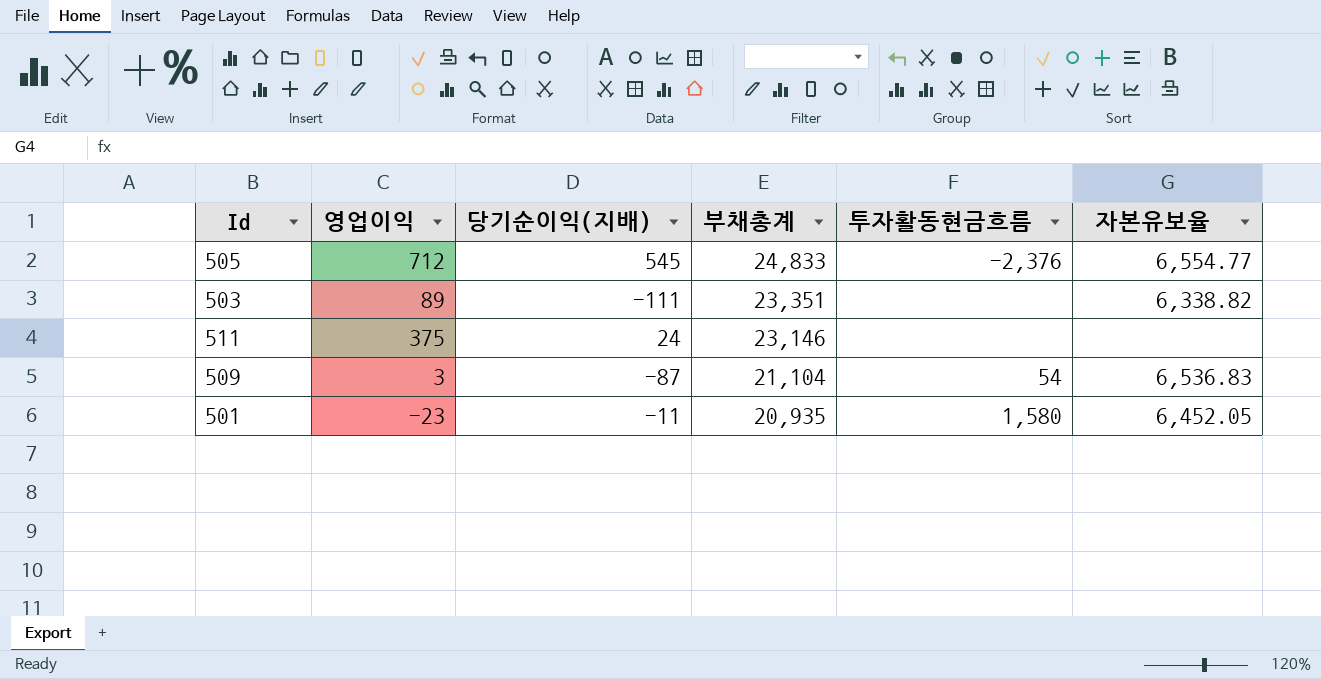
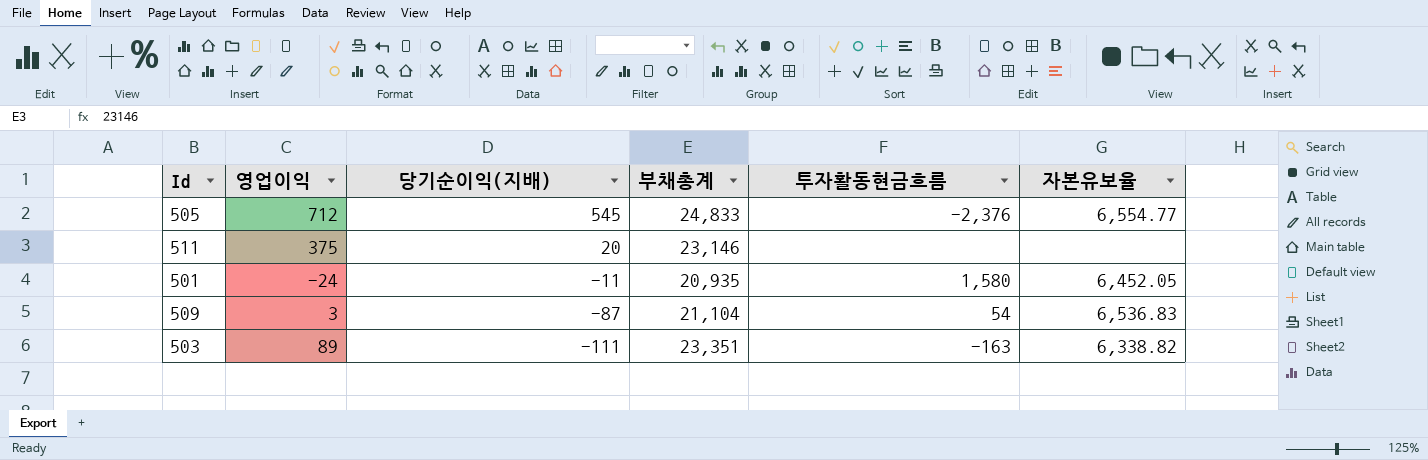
row order: 부채총계 descending -> 당기순이익(지배) descending
511 | 당기순이익(지배): 24 -> 20
501 | 영업이익: -23 -> -24
503 | 투자활동현금흐름: none -> -163

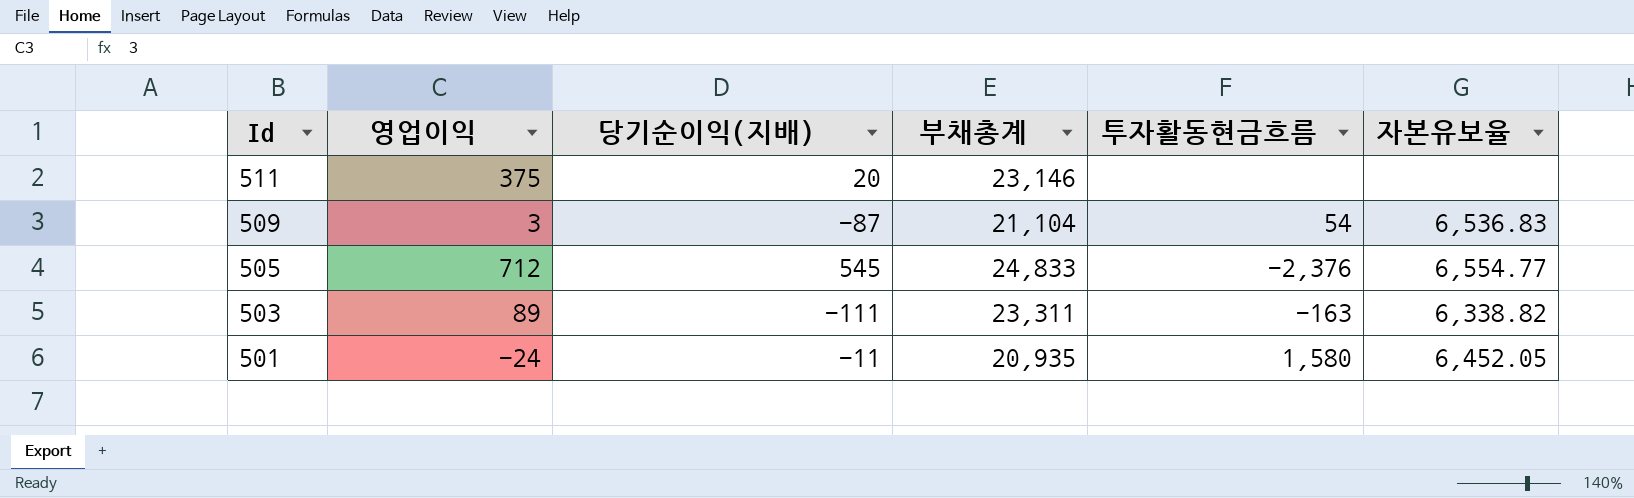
row order: 당기순이익(지배) descending -> Id descending
503 | 부채총계: 23,351 -> 23,311

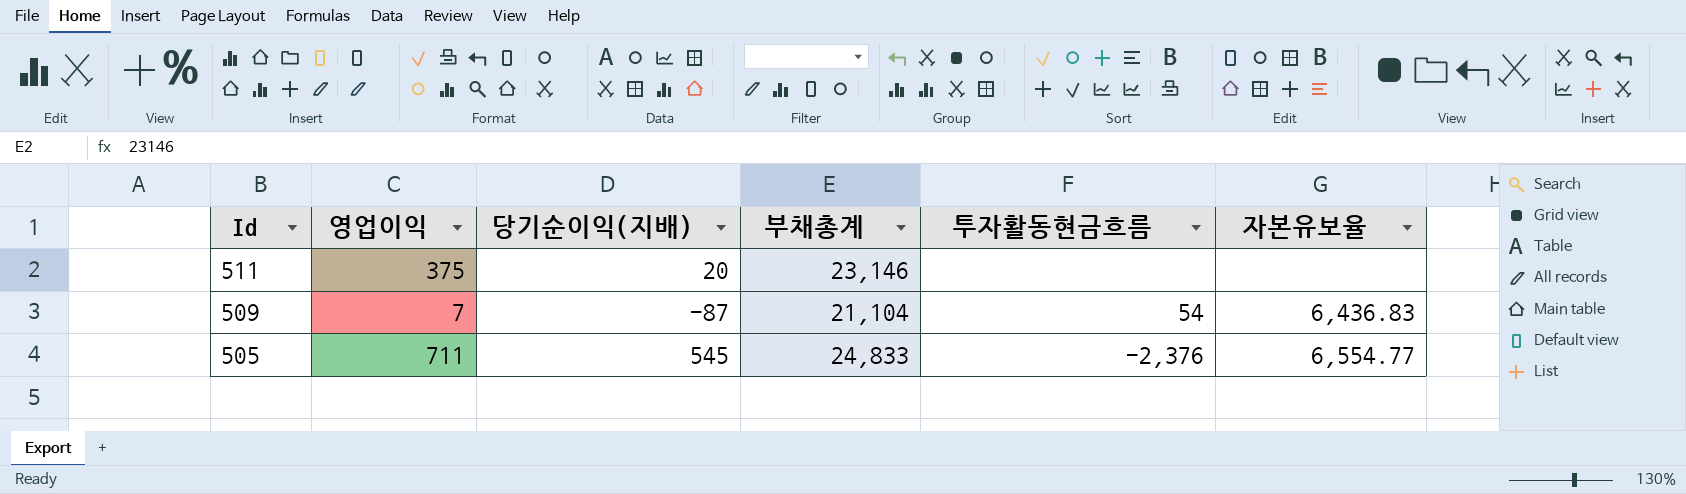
row 503: 89 | -111 | 23,311 | -163 | 6,338.82 -> none
row 501: -24 | -11 | 20,935 | 1,580 | 6,452.05 -> none
509 | 영업이익: 3 -> 7
509 | 자본유보율: 6,536.83 -> 6,436.83
505 | 영업이익: 712 -> 711

